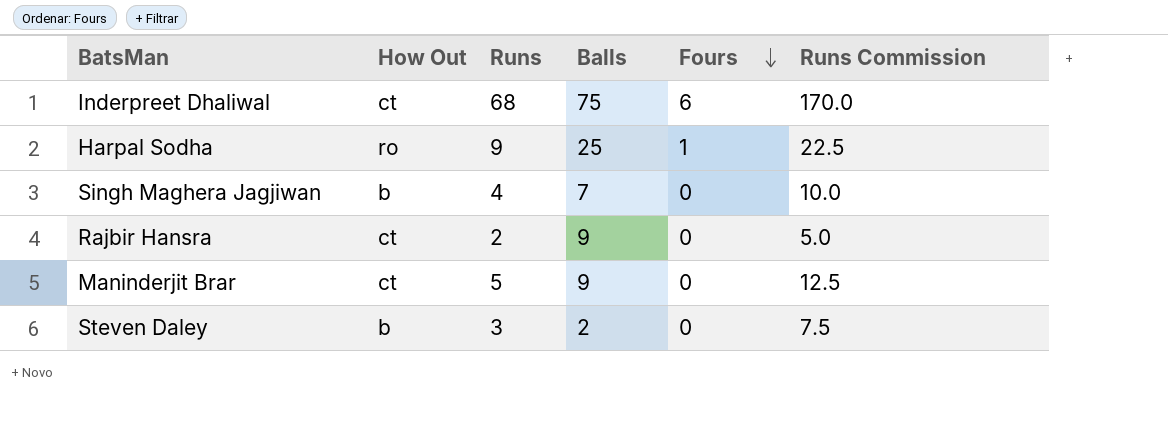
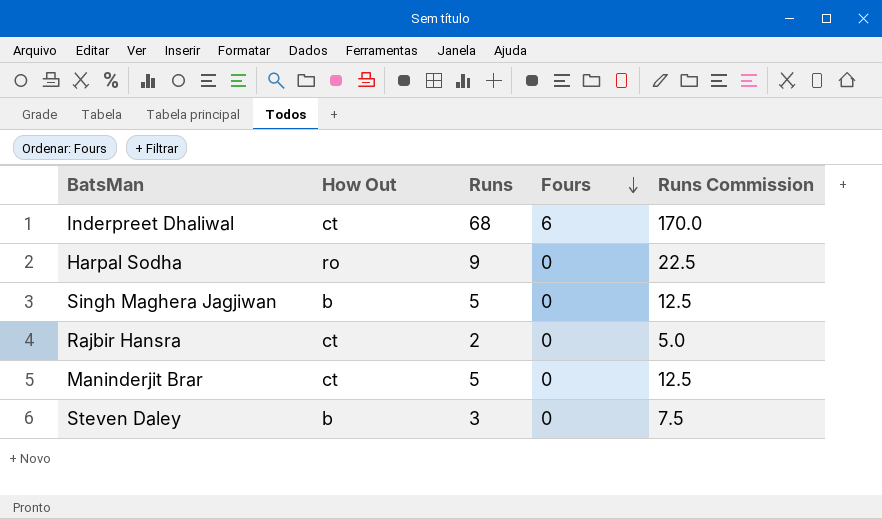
column Balls | position: 4 -> none
Harpal Sodha | Fours: 1 -> 0
Singh Maghera Jagjiwan | Runs: 4 -> 5
Singh Maghera Jagjiwan | Runs Commission: 10.0 -> 12.5

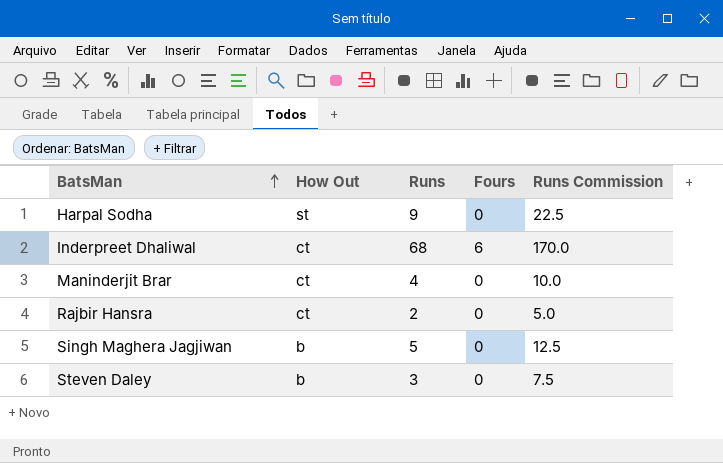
row order: Fours descending -> BatsMan ascending
Harpal Sodha | How Out: ro -> st
Maninderjit Brar | Runs: 5 -> 4
Maninderjit Brar | Runs Commission: 12.5 -> 10.0

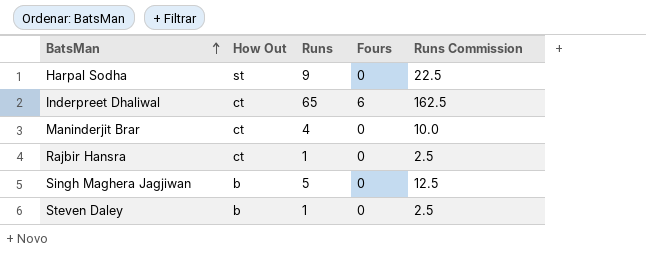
Inderpreet Dhaliwal | Runs: 68 -> 65
Inderpreet Dhaliwal | Runs Commission: 170.0 -> 162.5
Rajbir Hansra | Runs: 2 -> 1
Rajbir Hansra | Runs Commission: 5.0 -> 2.5
Steven Daley | Runs: 3 -> 1
Steven Daley | Runs Commission: 7.5 -> 2.5

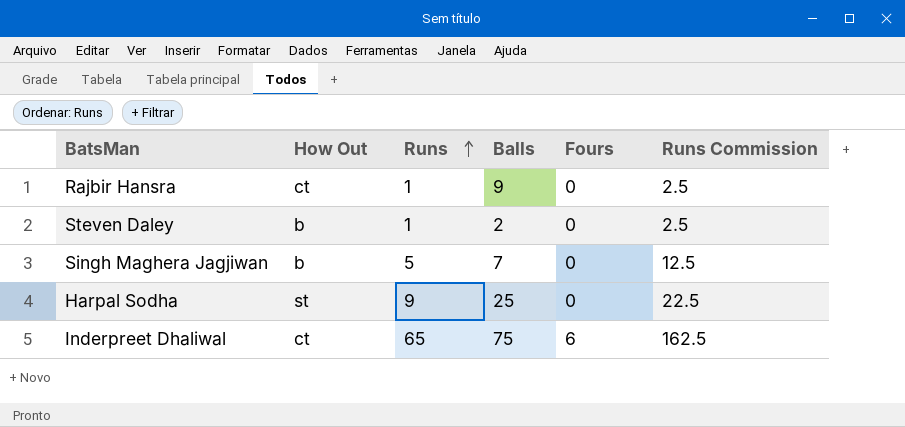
row order: BatsMan ascending -> Runs ascending
column Balls | position: none -> 4
row Maninderjit Brar: ct | 4 | 0 | 10.0 -> none

